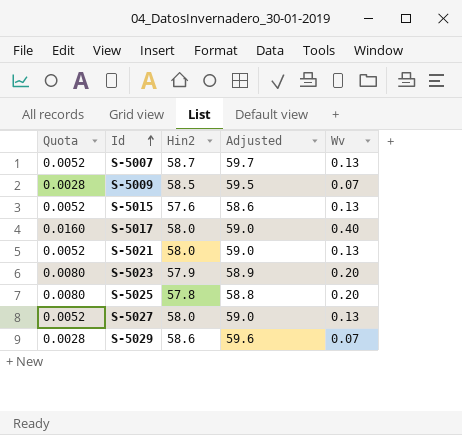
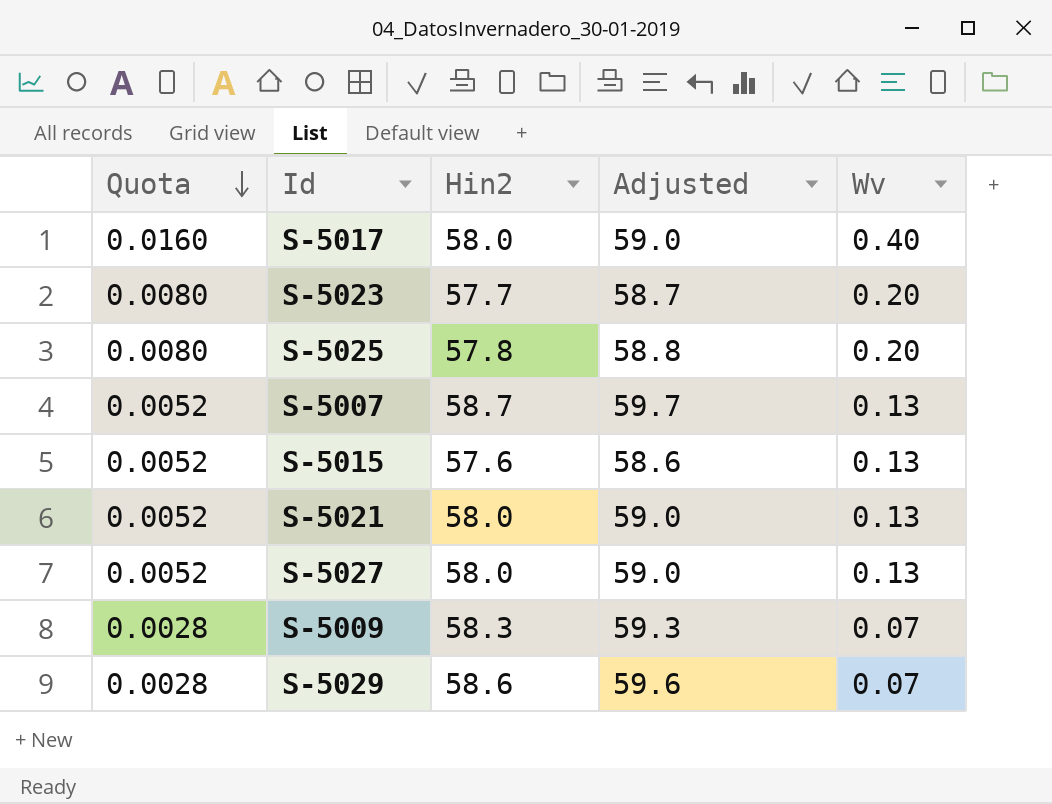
row order: Id ascending -> Quota descending
S-5023 | Hin2: 57.9 -> 57.7
S-5023 | Adjusted: 58.9 -> 58.7
S-5009 | Hin2: 58.5 -> 58.3
S-5009 | Adjusted: 59.5 -> 59.3

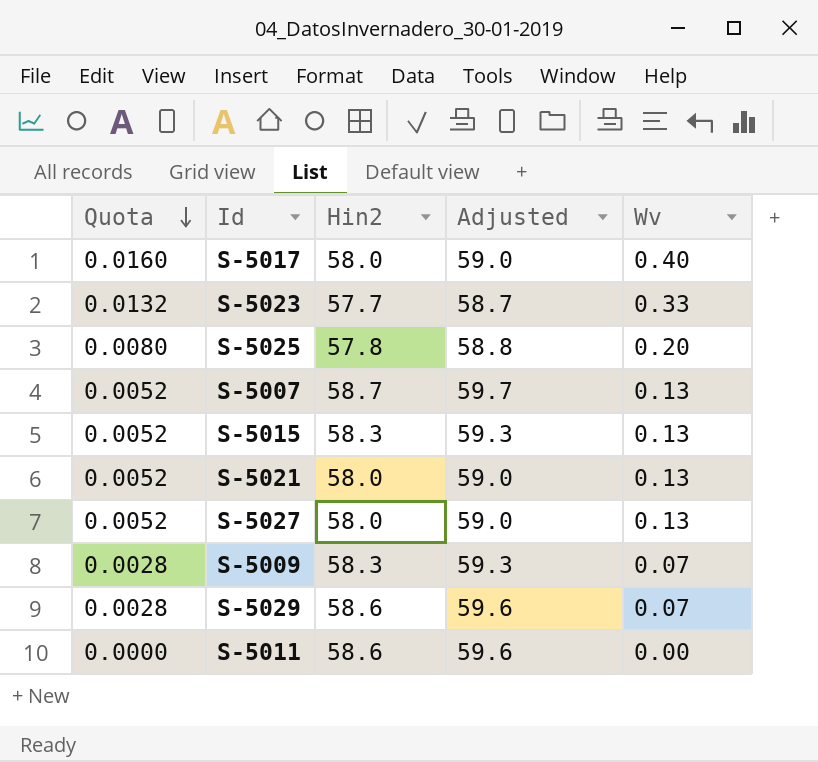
S-5023 | Quota: 0.0080 -> 0.0132
S-5023 | Wv: 0.20 -> 0.33
S-5015 | Hin2: 57.6 -> 58.3
S-5015 | Adjusted: 58.6 -> 59.3
row S-5011: none -> 0.0000 | 58.6 | 59.6 | 0.00

